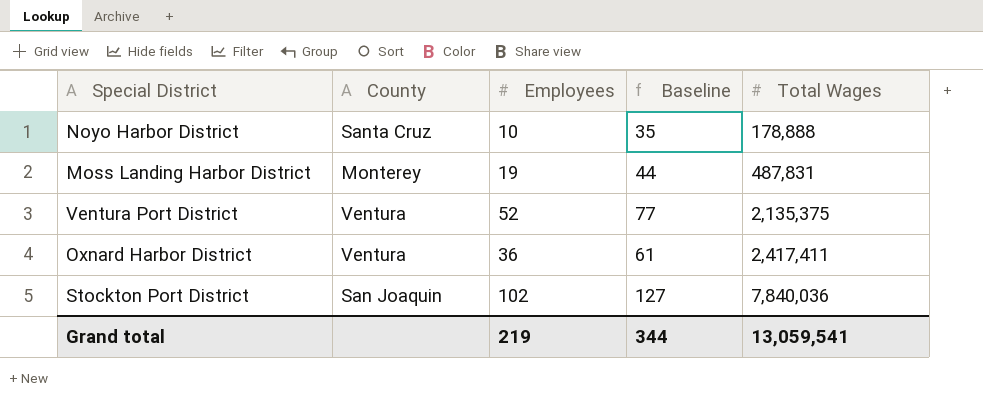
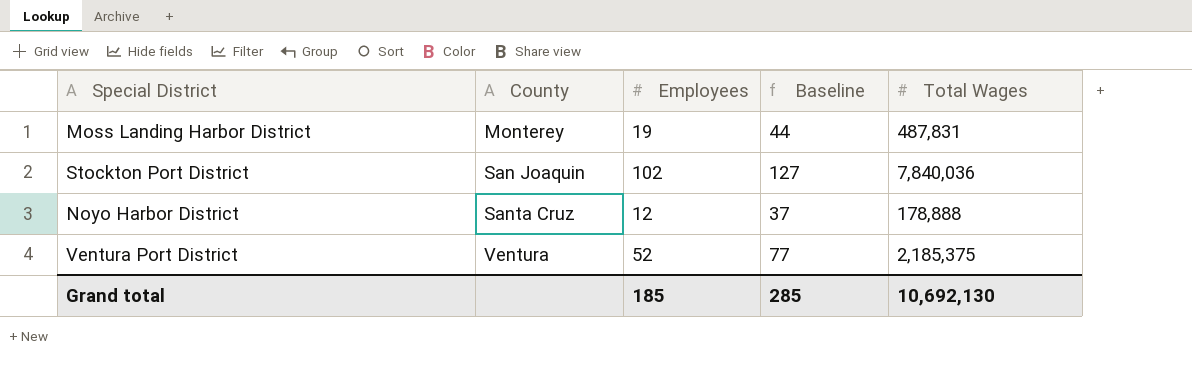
row order: Total Wages ascending -> County ascending
row Oxnard Harbor District: Ventura | 36 | 61 | 2,417,411 -> none
Noyo Harbor District | Employees: 10 -> 12
Noyo Harbor District | Baseline: 35 -> 37
Ventura Port District | Total Wages: 2,135,375 -> 2,185,375
Grand total | Employees: 219 -> 185
Grand total | Baseline: 344 -> 285
Grand total | Total Wages: 13,059,541 -> 10,692,130

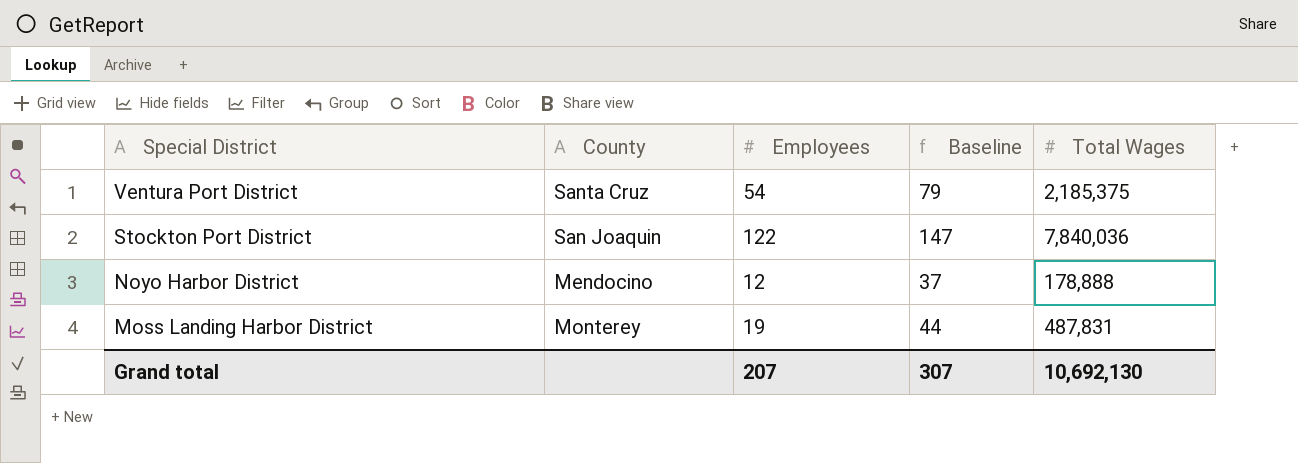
row order: County ascending -> Special District descending
Ventura Port District | County: Ventura -> Santa Cruz
Ventura Port District | Employees: 52 -> 54
Ventura Port District | Baseline: 77 -> 79
Stockton Port District | Employees: 102 -> 122
Stockton Port District | Baseline: 127 -> 147
Noyo Harbor District | County: Santa Cruz -> Mendocino
Grand total | Employees: 185 -> 207
Grand total | Baseline: 285 -> 307

